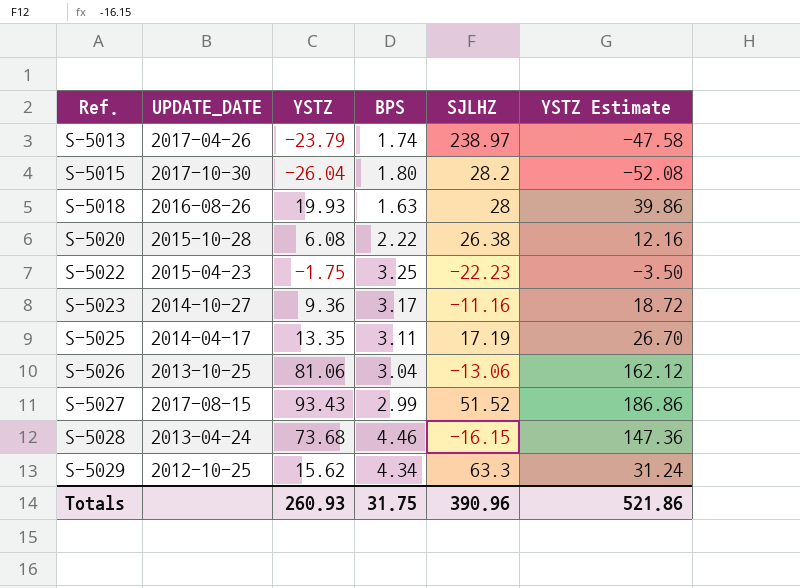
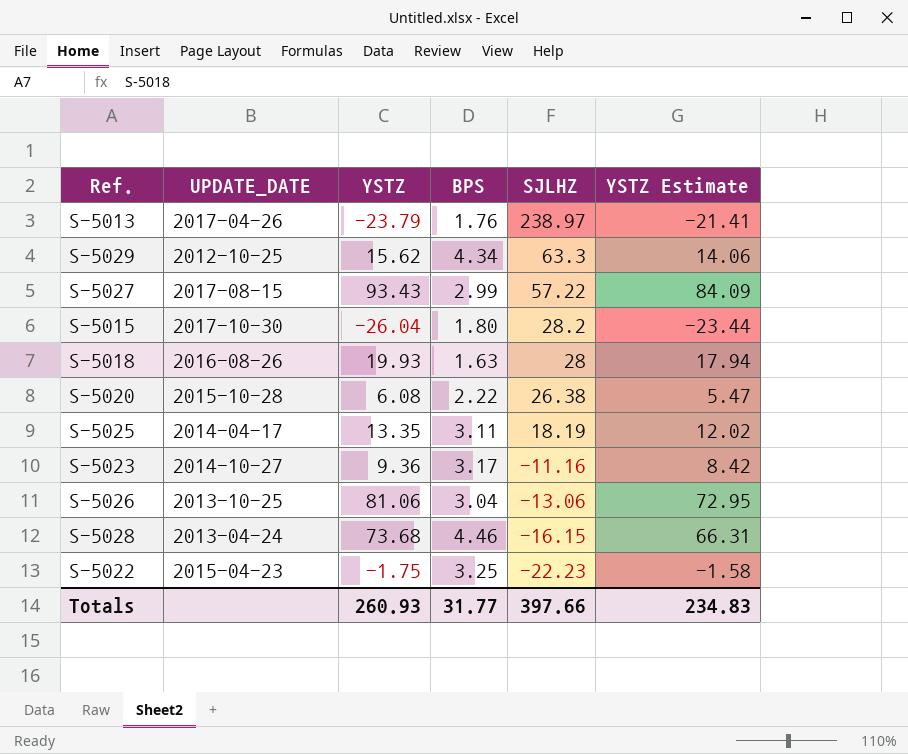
row order: Ref. ascending -> SJLHZ descending
column YSTZ Estimate | formula: [YSTZ] * 2 -> [YSTZ] * 0.9
S-5013 | BPS: 1.74 -> 1.76
S-5027 | SJLHZ: 51.52 -> 57.22
S-5025 | SJLHZ: 17.19 -> 18.19
Totals | BPS: 31.75 -> 31.77
Totals | SJLHZ: 390.96 -> 397.66
Totals | YSTZ Estimate: 521.86 -> 234.83

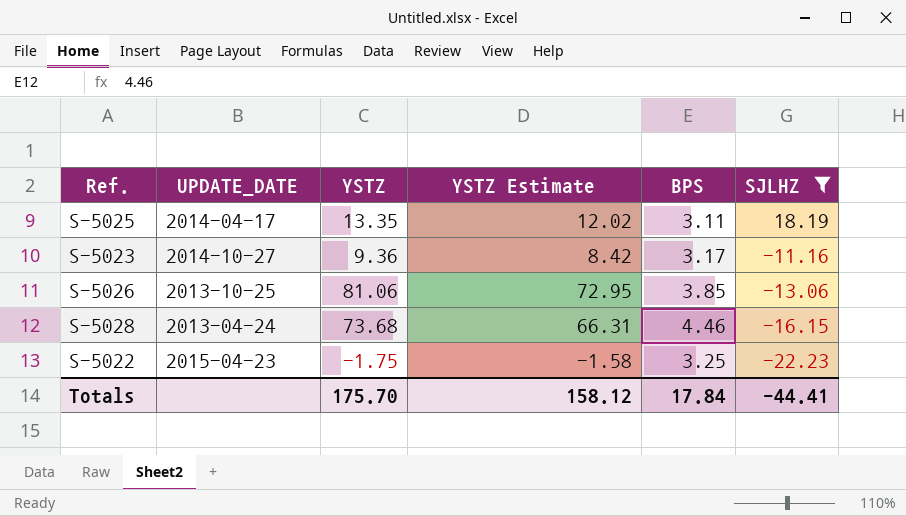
filter: none -> SJLHZ <= 18.19
column YSTZ Estimate | position: 6 -> 4
S-5026 | BPS: 3.04 -> 3.85
Totals | YSTZ: 260.93 -> 175.70
Totals | YSTZ Estimate: 234.83 -> 158.12
Totals | BPS: 31.77 -> 17.84
Totals | SJLHZ: 397.66 -> -44.41

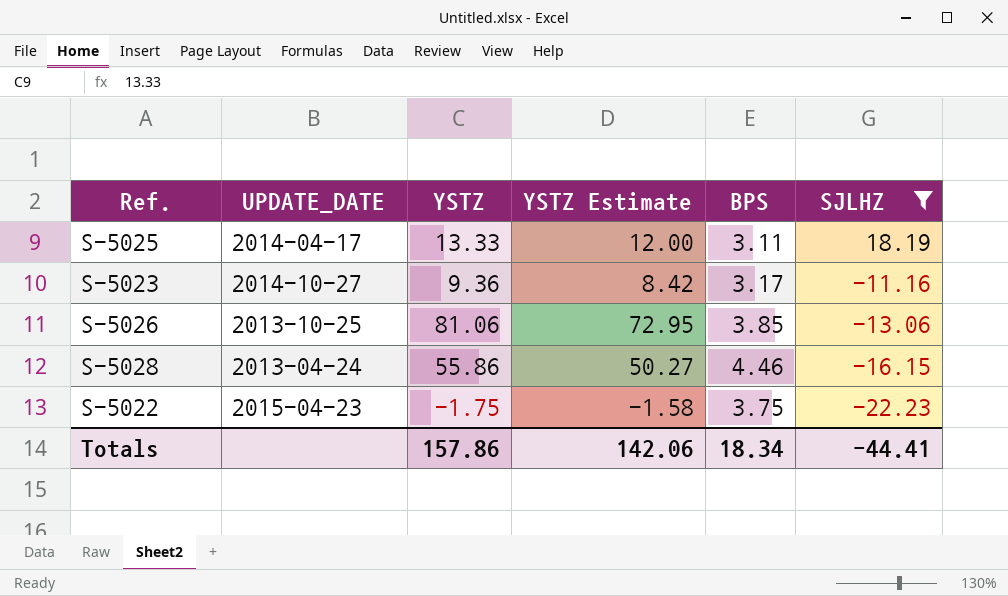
S-5025 | YSTZ: 13.35 -> 13.33
S-5025 | YSTZ Estimate: 12.02 -> 12.00
S-5028 | YSTZ: 73.68 -> 55.86
S-5028 | YSTZ Estimate: 66.31 -> 50.27
S-5022 | BPS: 3.25 -> 3.75
Totals | YSTZ: 175.70 -> 157.86
Totals | YSTZ Estimate: 158.12 -> 142.06
Totals | BPS: 17.84 -> 18.34

